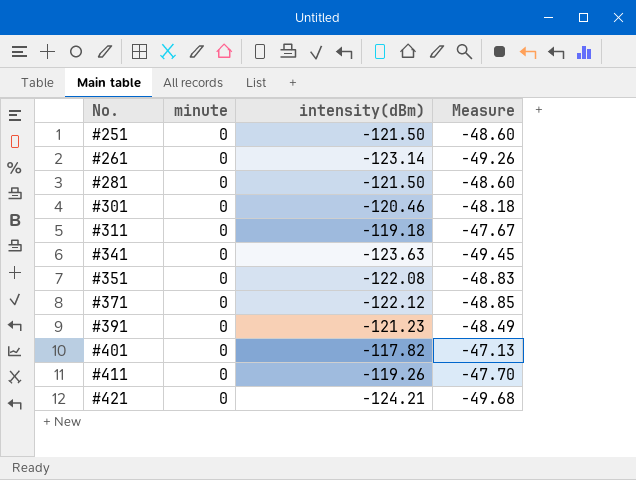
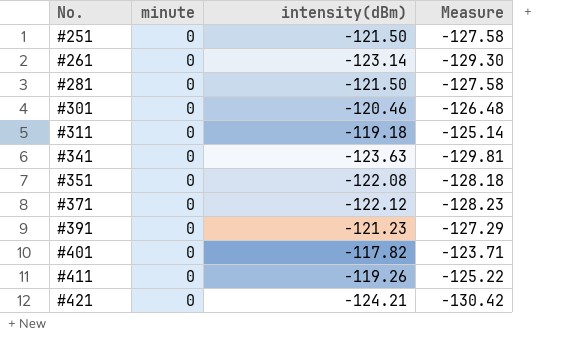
column Measure | formula: [intensity(dBm)] * 0.4 -> [intensity(dBm)] * 1.05

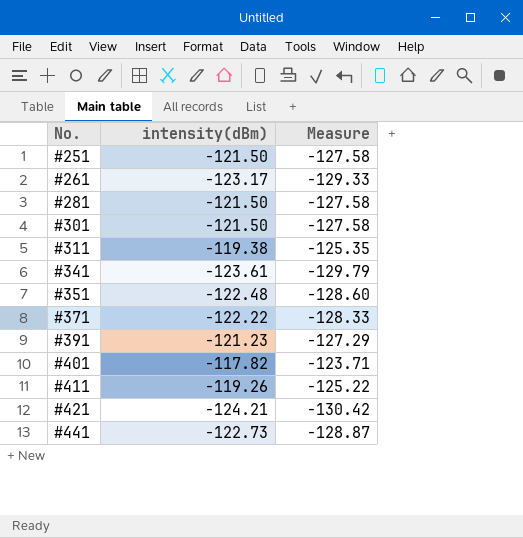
column minute | position: 2 -> none
#261 | intensity(dBm): -123.14 -> -123.17
#261 | Measure: -129.30 -> -129.33
#301 | intensity(dBm): -120.46 -> -121.50
#301 | Measure: -126.48 -> -127.58
#311 | intensity(dBm): -119.18 -> -119.38
#311 | Measure: -125.14 -> -125.35
#341 | intensity(dBm): -123.63 -> -123.61
#341 | Measure: -129.81 -> -129.79
#351 | intensity(dBm): -122.08 -> -122.48
#351 | Measure: -128.18 -> -128.60
#371 | intensity(dBm): -122.12 -> -122.22
#371 | Measure: -128.23 -> -128.33
row #441: none -> -122.73 | -128.87

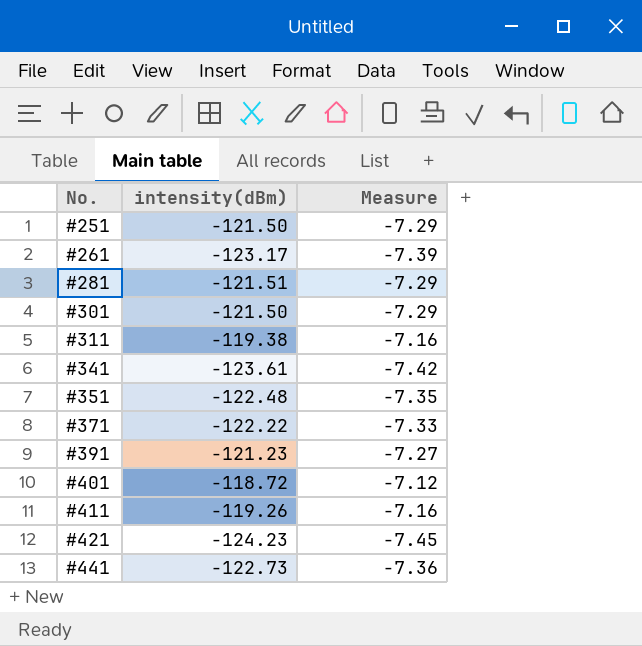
column Measure | formula: [intensity(dBm)] * 1.05 -> [intensity(dBm)] * 0.06
#281 | intensity(dBm): -121.50 -> -121.51
#401 | intensity(dBm): -117.82 -> -118.72
#421 | intensity(dBm): -124.21 -> -124.23

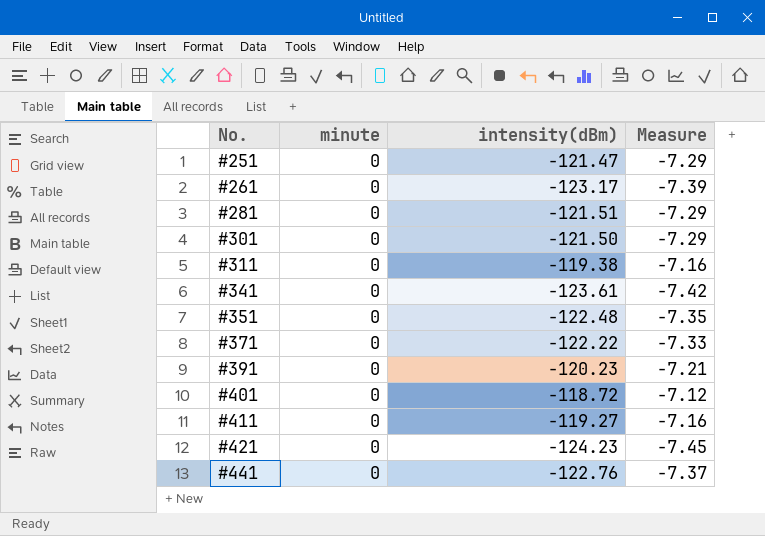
column minute | position: none -> 2
#251 | intensity(dBm): -121.50 -> -121.47
#391 | intensity(dBm): -121.23 -> -120.23
#391 | Measure: -7.27 -> -7.21
#411 | intensity(dBm): -119.26 -> -119.27
#441 | intensity(dBm): -122.73 -> -122.76
#441 | Measure: -7.36 -> -7.37

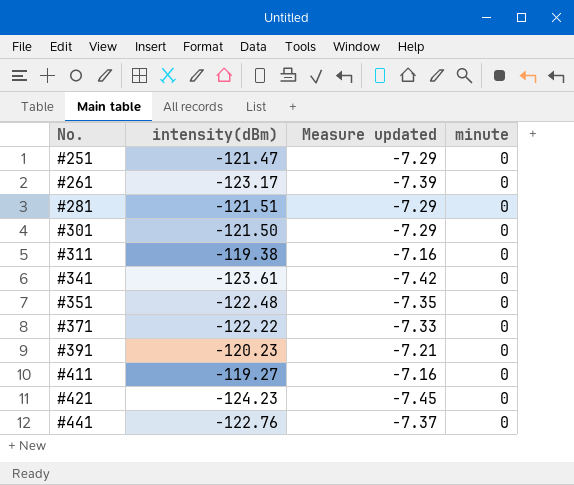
column name: Measure -> Measure updated
column minute | position: 2 -> 4
row #401: 0 | -118.72 | -7.12 -> none

